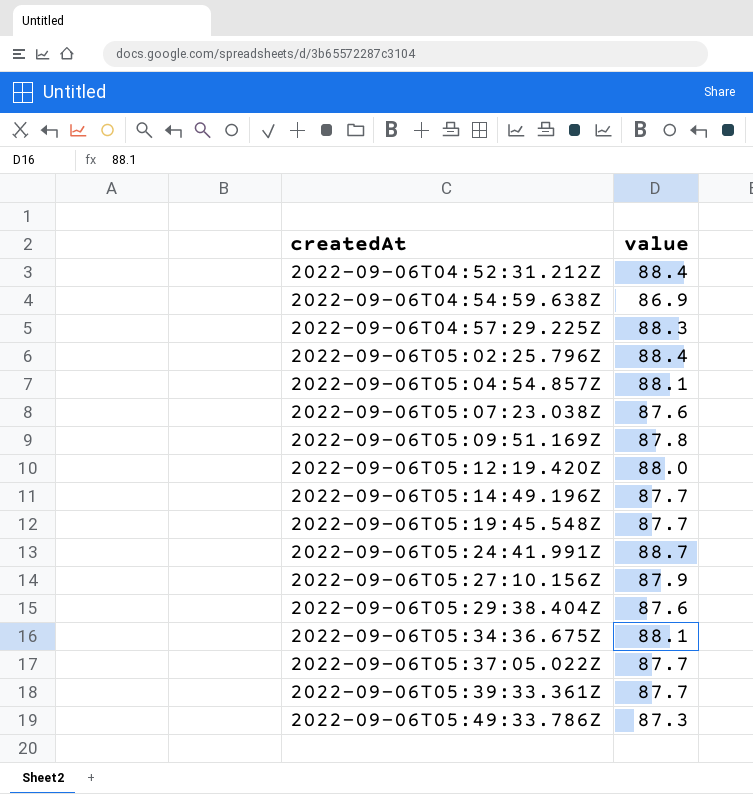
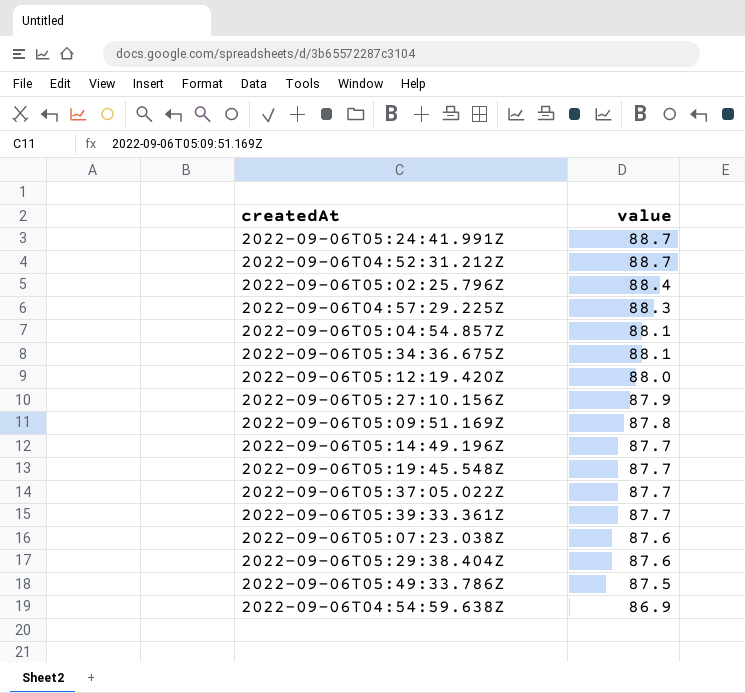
row order: createdAt ascending -> value descending
2022-09-06T04:52:31.212Z | value: 88.4 -> 88.7
2022-09-06T05:49:33.786Z | value: 87.3 -> 87.5

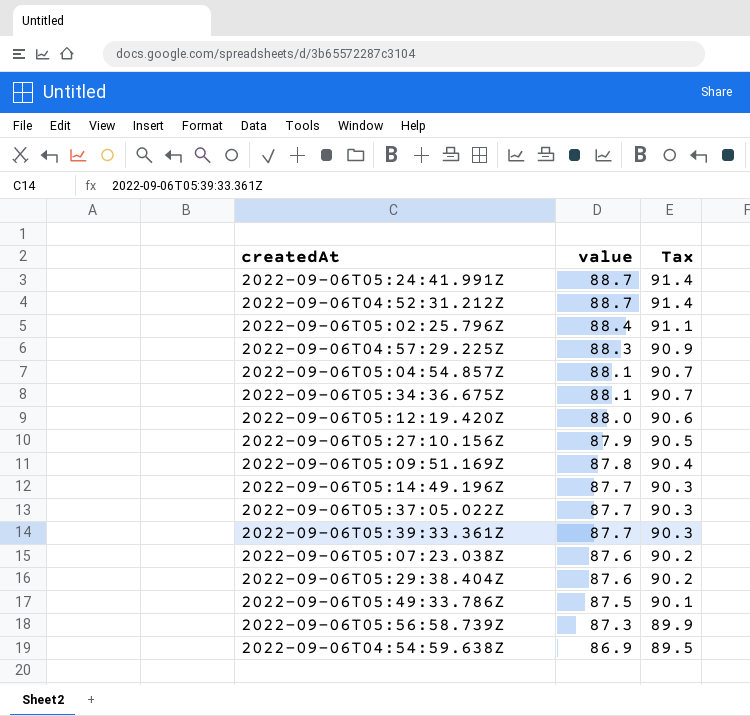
column Tax | formula: none -> [value] * 1.03
row 2022-09-06T05:19:45.548Z: 87.7 -> none
row 2022-09-06T05:56:58.739Z: none -> 87.3 | 89.9

